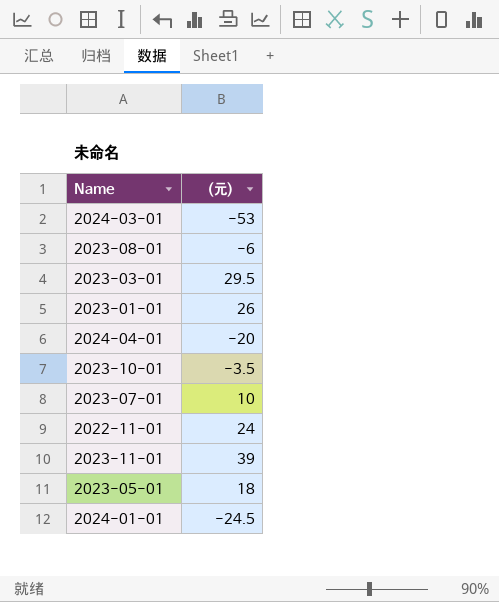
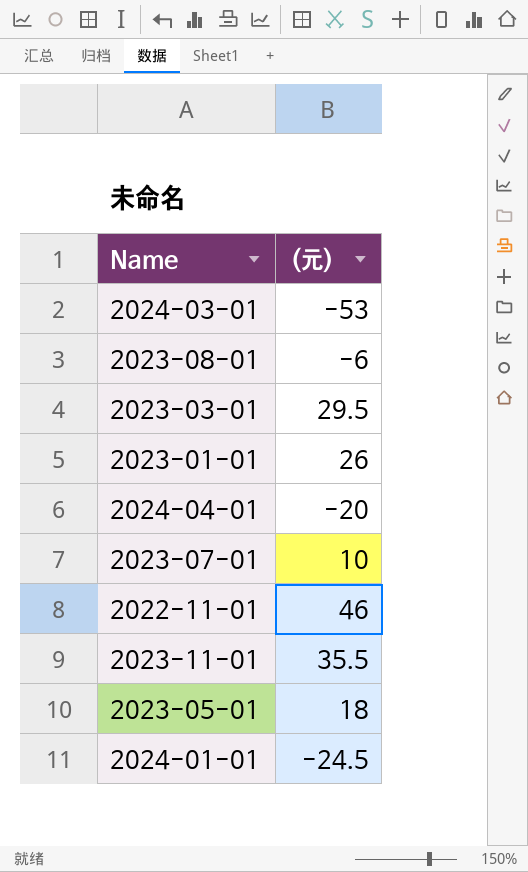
row 2023-10-01: -3.5 -> none
2022-11-01 | (元): 24 -> 46
2023-11-01 | (元): 39 -> 35.5

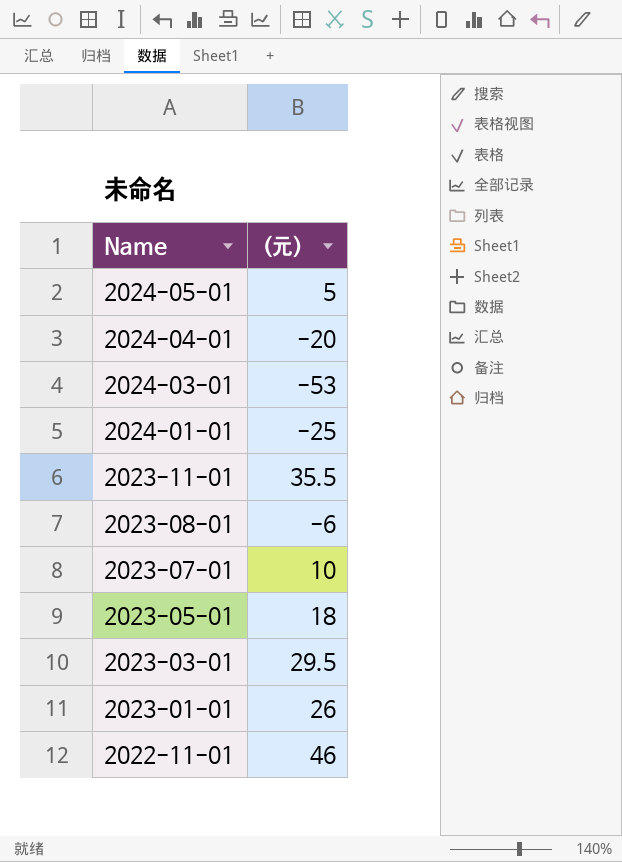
row order: none -> Name descending
row 2024-05-01: none -> 5
2024-01-01 | (元): -24.5 -> -25

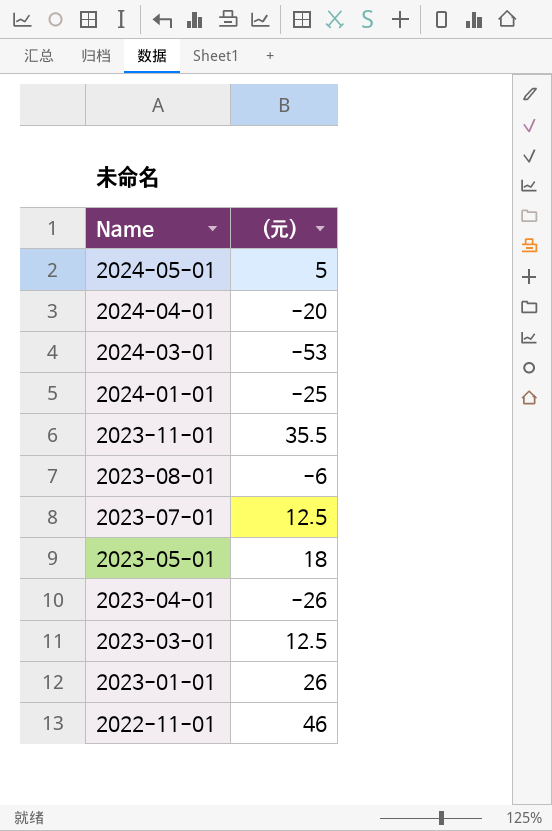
2023-07-01 | (元): 10 -> 12.5
row 2023-04-01: none -> -26
2023-03-01 | (元): 29.5 -> 12.5

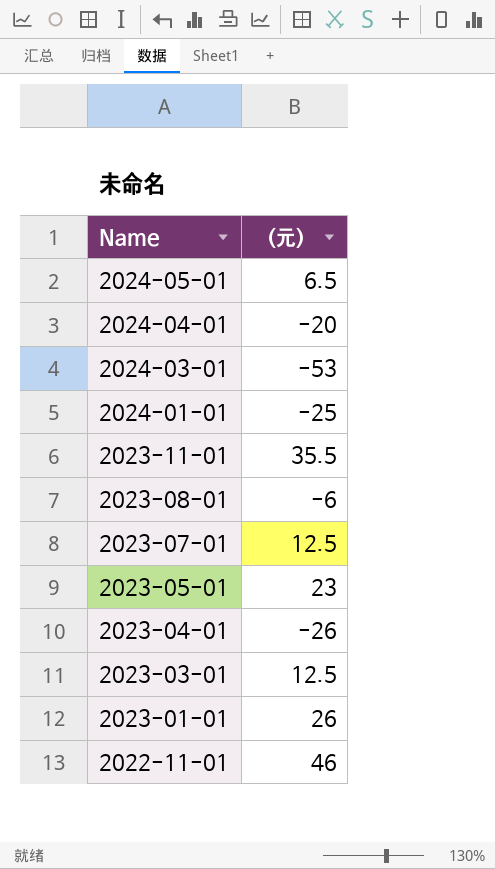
2024-05-01 | (元): 5 -> 6.5
2023-05-01 | (元): 18 -> 23

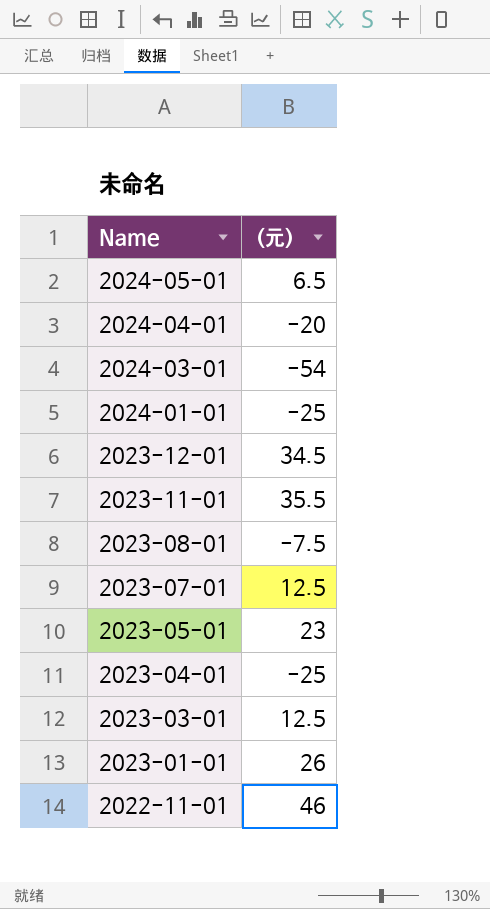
2024-03-01 | (元): -53 -> -54
row 2023-12-01: none -> 34.5
2023-08-01 | (元): -6 -> -7.5
2023-04-01 | (元): -26 -> -25

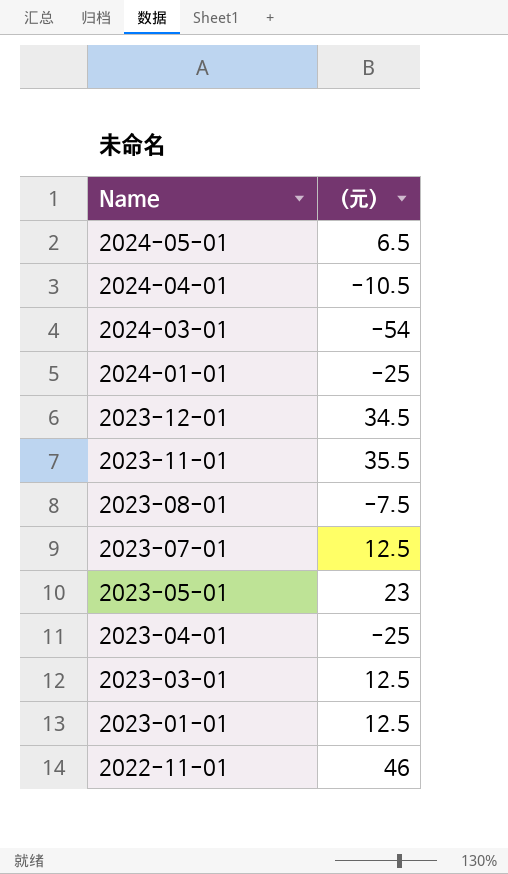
2024-04-01 | (元): -20 -> -10.5
2023-01-01 | (元): 26 -> 12.5

